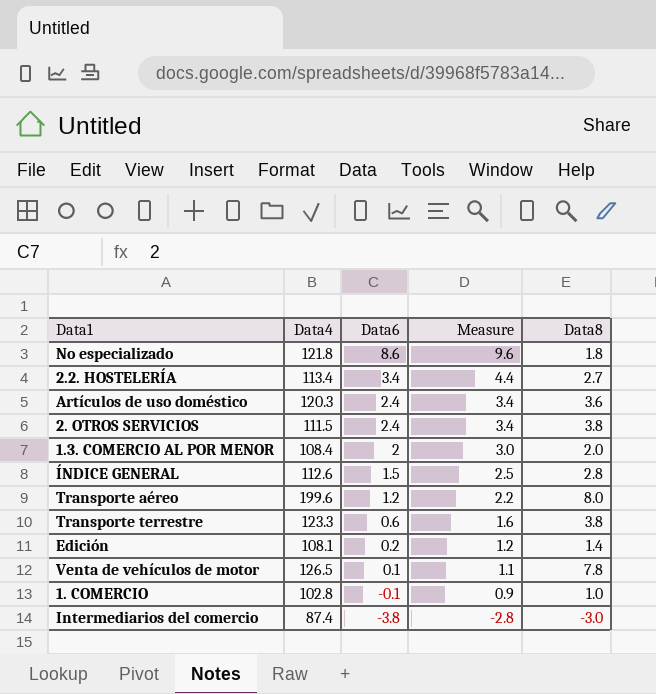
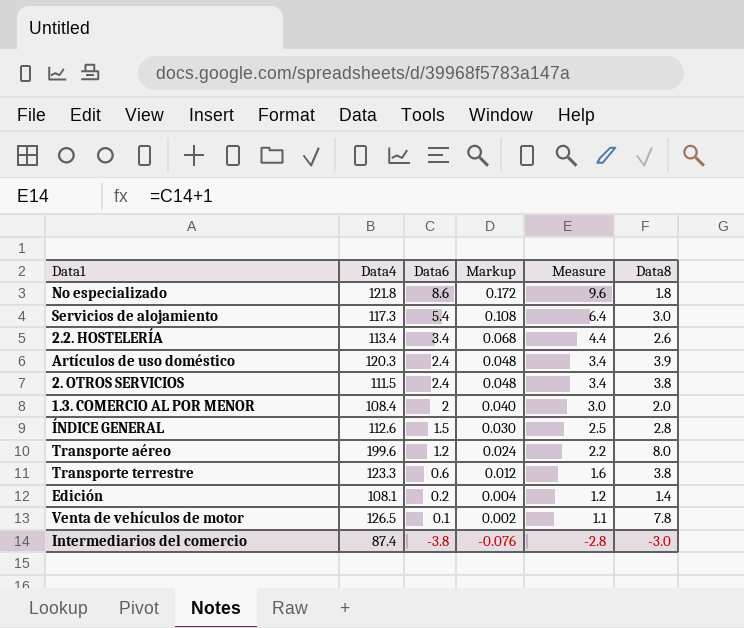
column Markup | formula: none -> [Data6] * 0.02
row 1. COMERCIO: 102.8 | -0.1 | 0.9 | 1.0 -> none
row Servicios de alojamiento: none -> 117.3 | 5.4 | 0.108 | 6.4 | 3.0
2.2. HOSTELERÍA | Data8: 2.7 -> 2.6
Artículos de uso doméstico | Data8: 3.6 -> 3.9

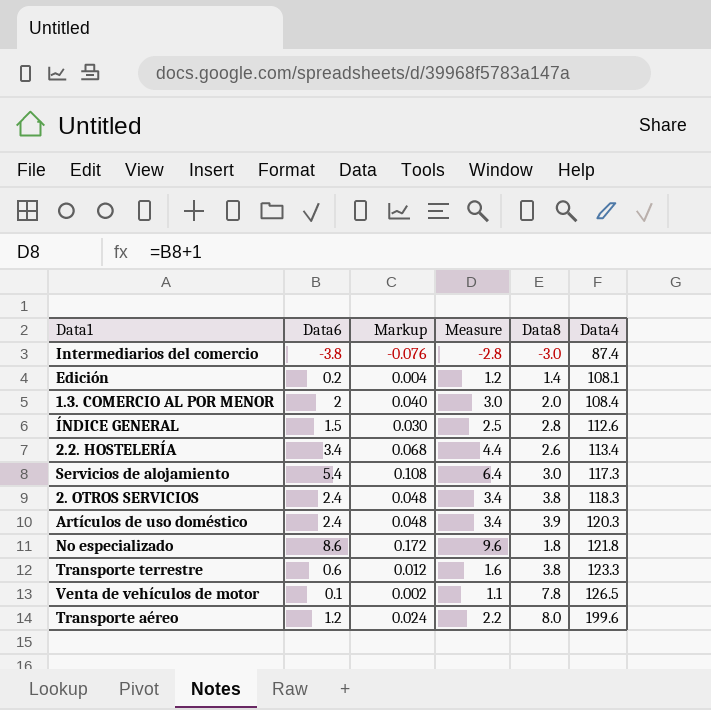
row order: Data6 descending -> Data4 ascending
column Data4 | position: 2 -> 6
2. OTROS SERVICIOS | Data4: 111.5 -> 118.3

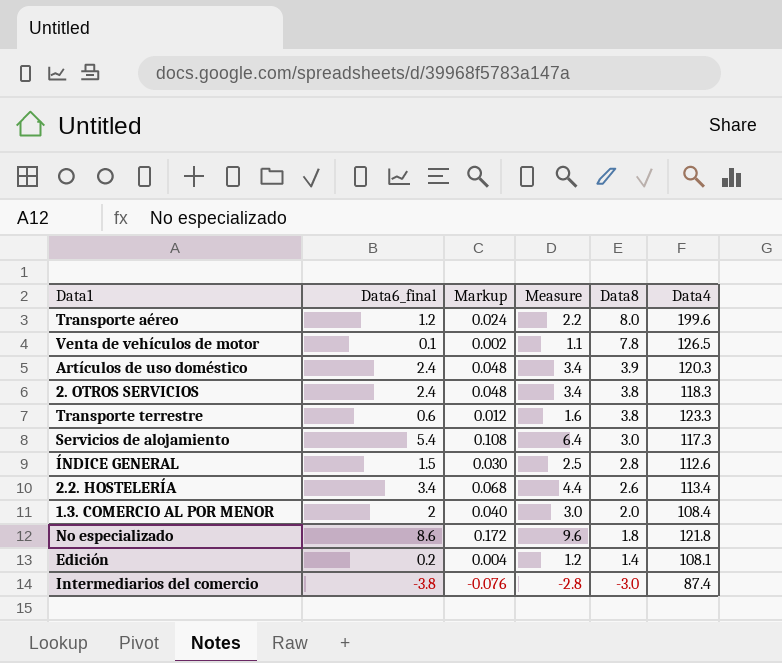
row order: Data4 ascending -> Data8 descending
column name: Data6 -> Data6_final

